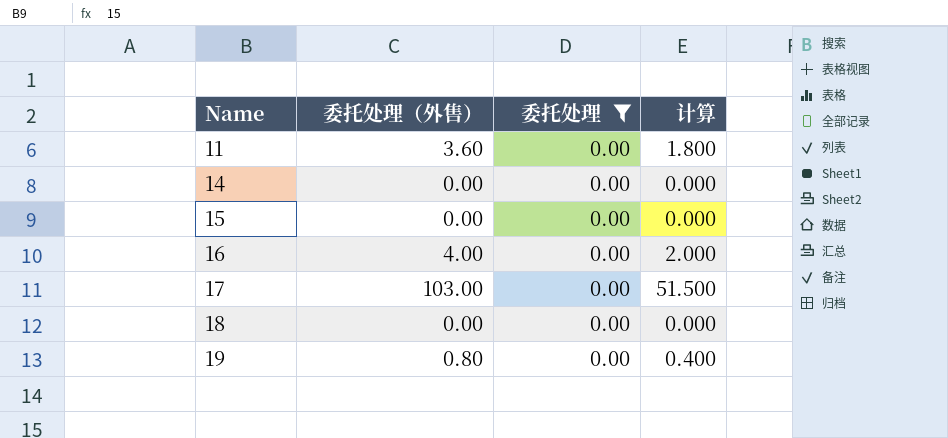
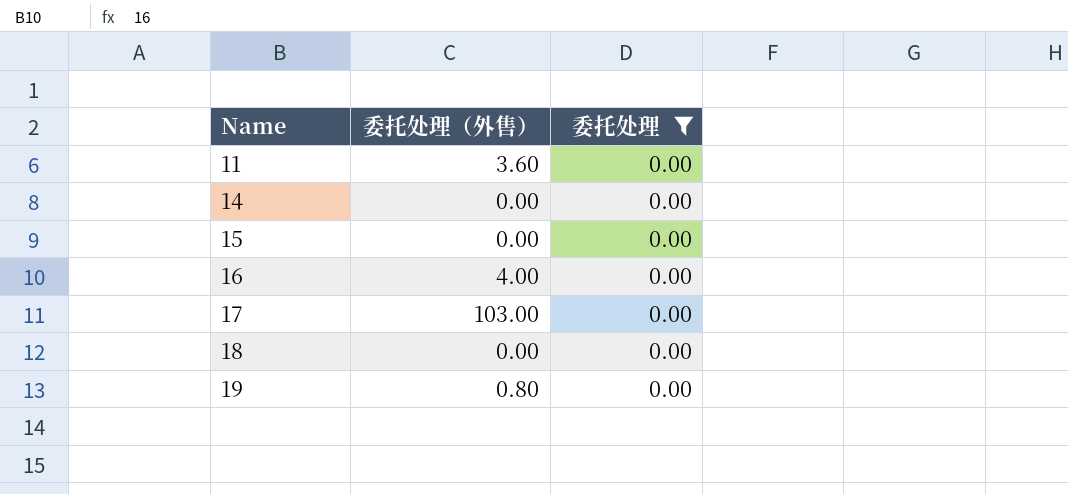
column 计算 | formula: [委托处理（外售）] * 0.5 -> none

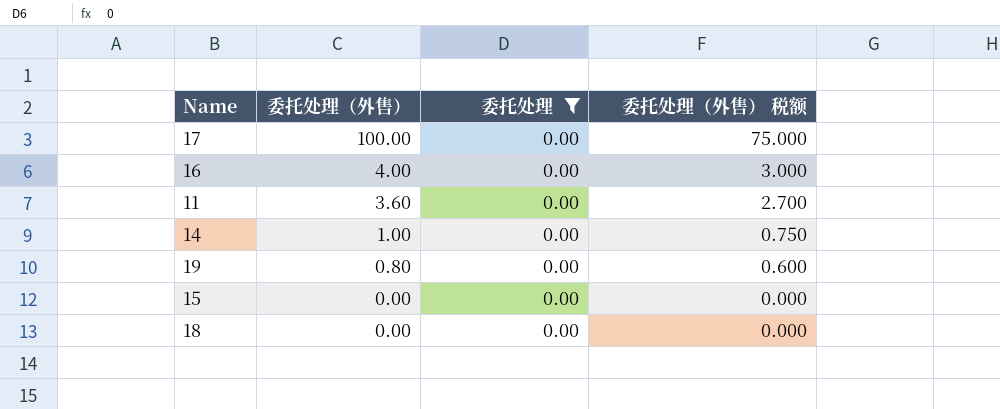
row order: Name ascending -> 委托处理（外售） descending
column 委托处理（外售） 税额 | formula: none -> [委托处理（外售）] * 0.75
17 | 委托处理（外售）: 103.00 -> 100.00
14 | 委托处理（外售）: 0.00 -> 1.00

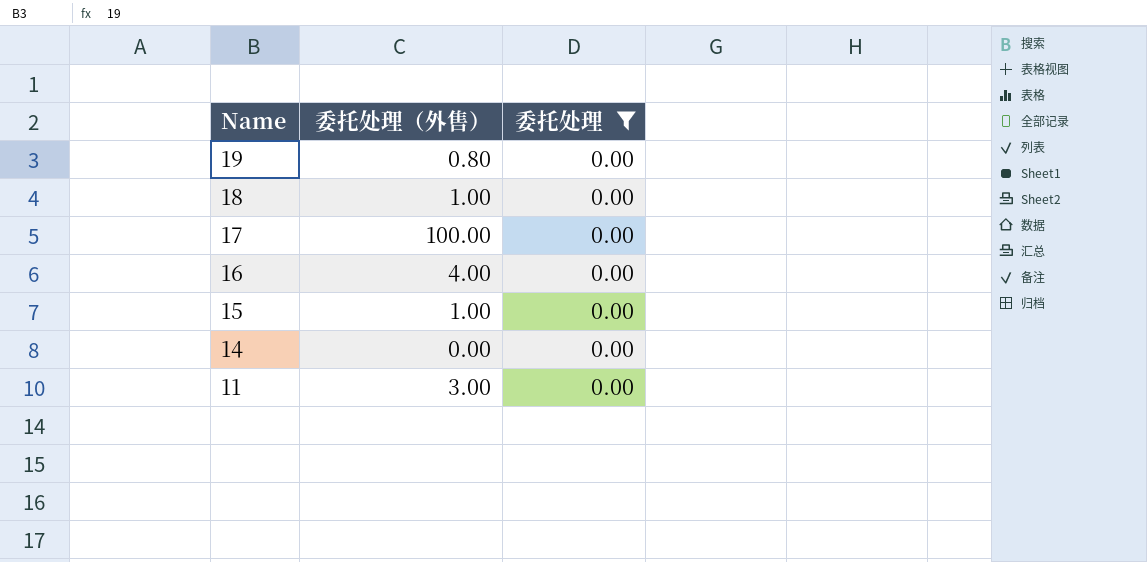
row order: 委托处理（外售） descending -> Name descending
column 委托处理（外售） 税额 | formula: [委托处理（外售）] * 0.75 -> none
18 | 委托处理（外售）: 0.00 -> 1.00
15 | 委托处理（外售）: 0.00 -> 1.00
14 | 委托处理（外售）: 1.00 -> 0.00
11 | 委托处理（外售）: 3.60 -> 3.00

